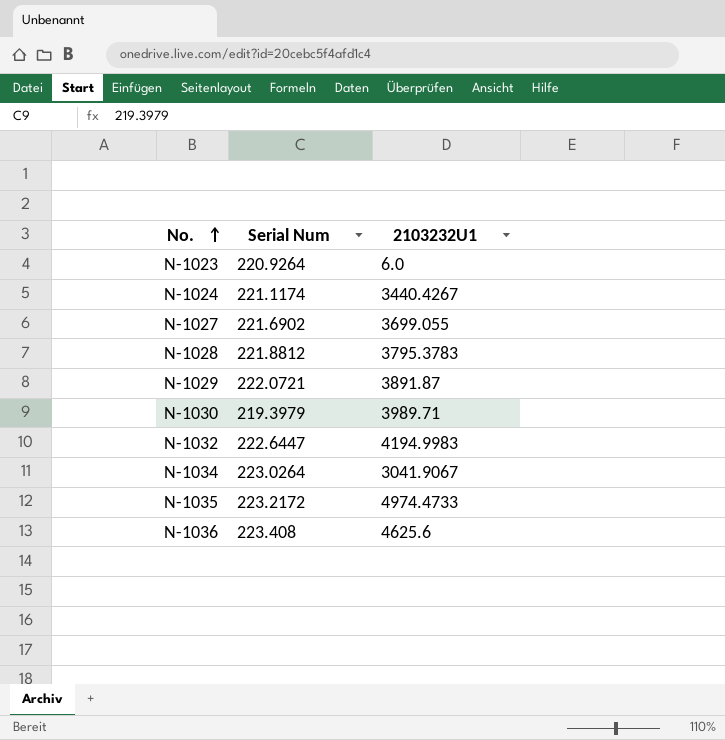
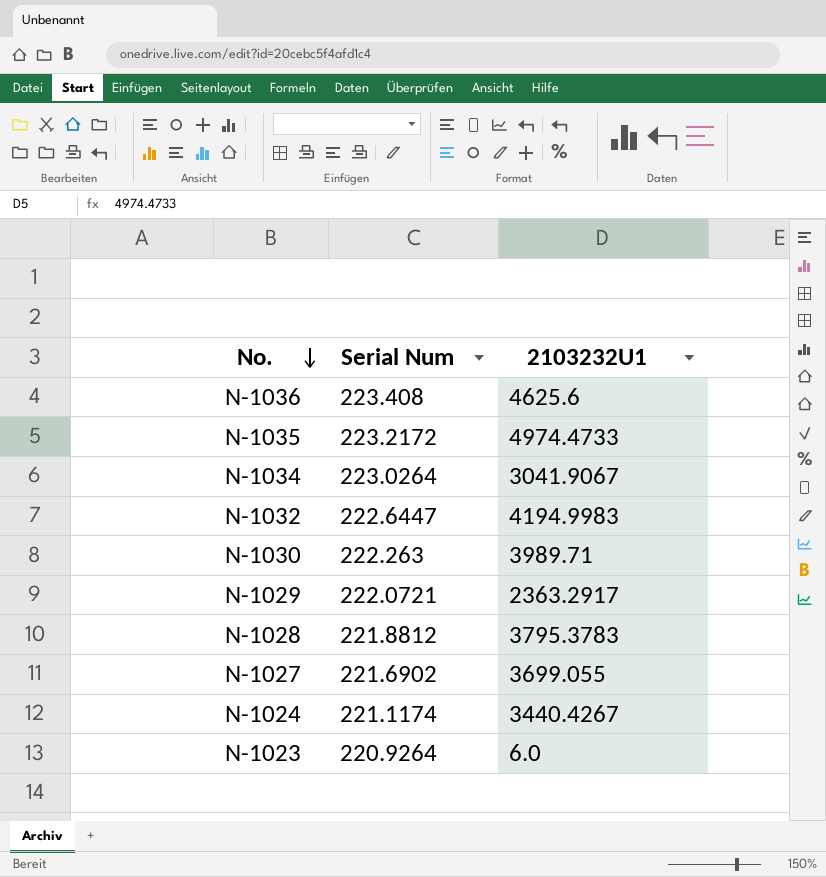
row order: No. ascending -> No. descending
N-1030 | Serial Num: 219.3979 -> 222.263
N-1029 | 2103232U1: 3891.87 -> 2363.2917

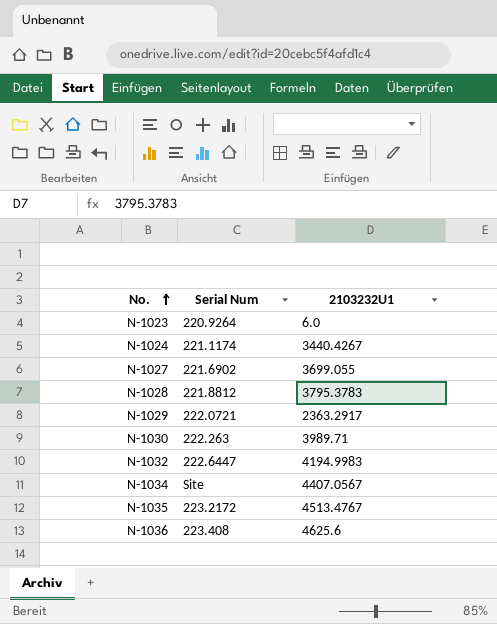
row order: No. descending -> No. ascending
N-1034 | Serial Num: 223.0264 -> Site
N-1034 | 2103232U1: 3041.9067 -> 4407.0567
N-1035 | 2103232U1: 4974.4733 -> 4513.4767

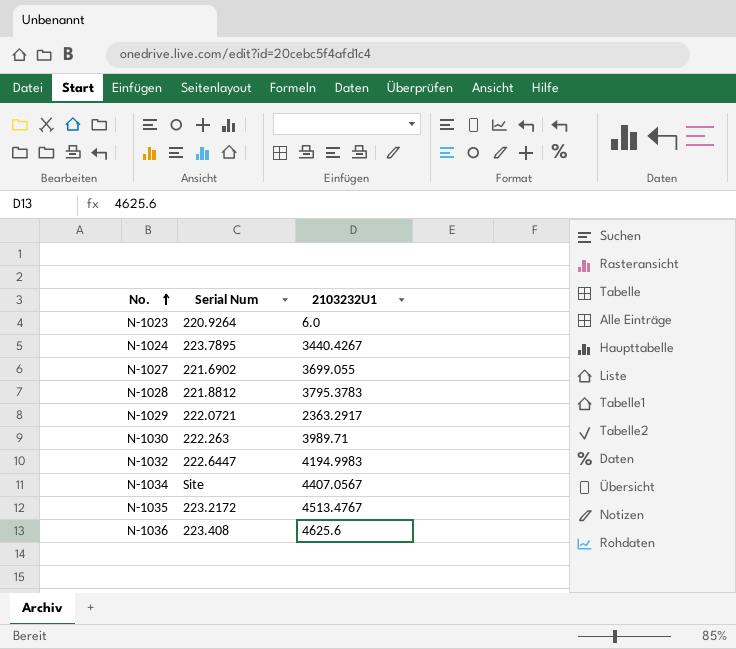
N-1024 | Serial Num: 221.1174 -> 223.7895

